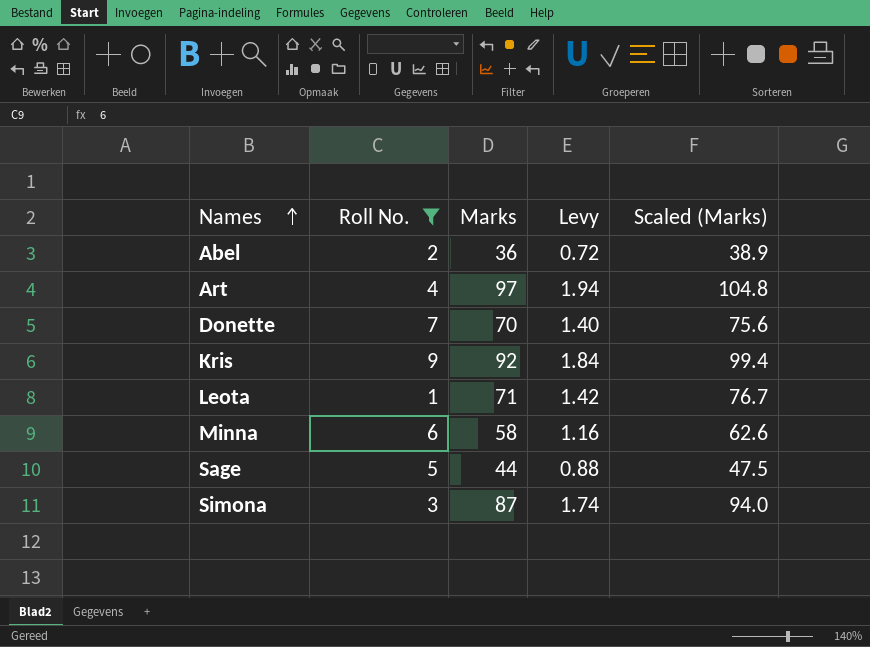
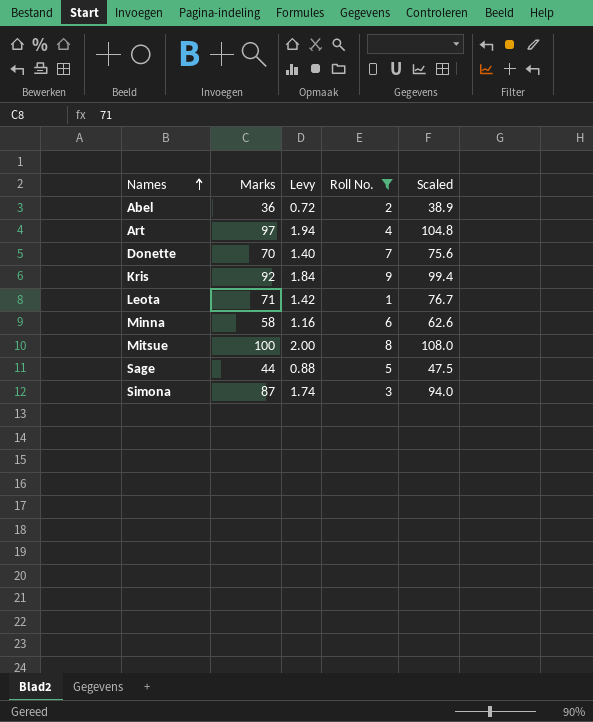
column Roll No. | position: 2 -> 4
column name: Scaled (Marks) -> Scaled
row Mitsue: none -> 100 | 2.00 | 8 | 108.0

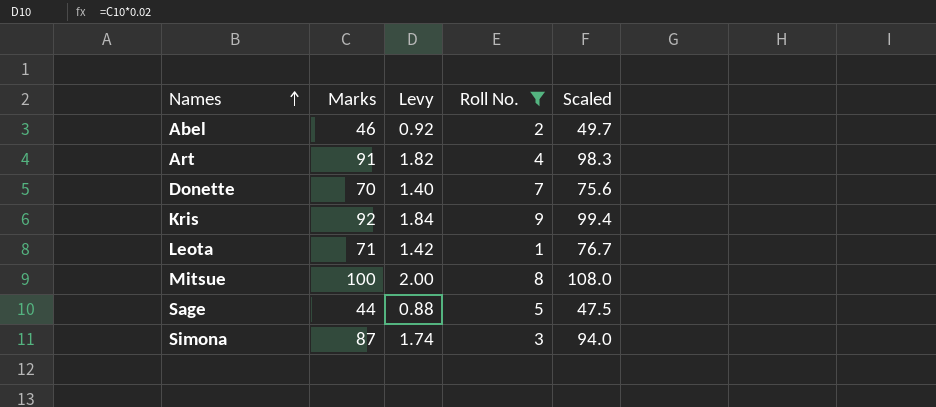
row Minna: 58 | 1.16 | 6 | 62.6 -> none
Abel | Marks: 36 -> 46
Abel | Levy: 0.72 -> 0.92
Abel | Scaled: 38.9 -> 49.7
Art | Marks: 97 -> 91
Art | Levy: 1.94 -> 1.82
Art | Scaled: 104.8 -> 98.3

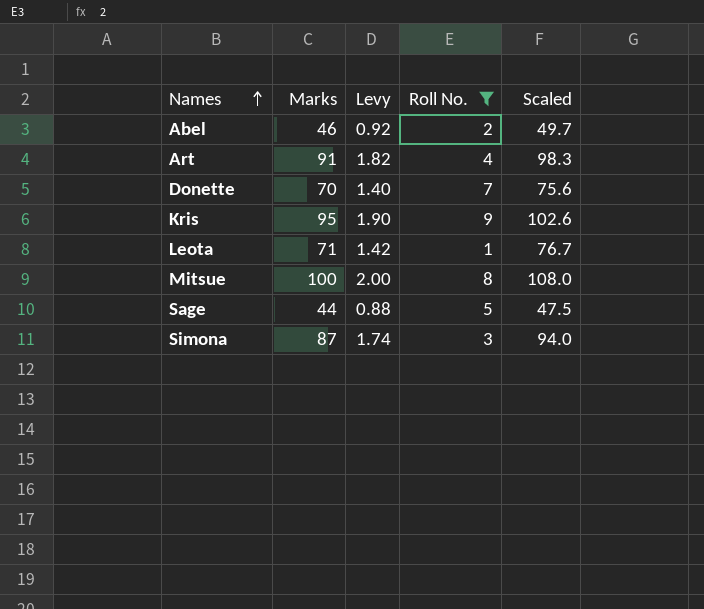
Kris | Marks: 92 -> 95
Kris | Levy: 1.84 -> 1.90
Kris | Scaled: 99.4 -> 102.6

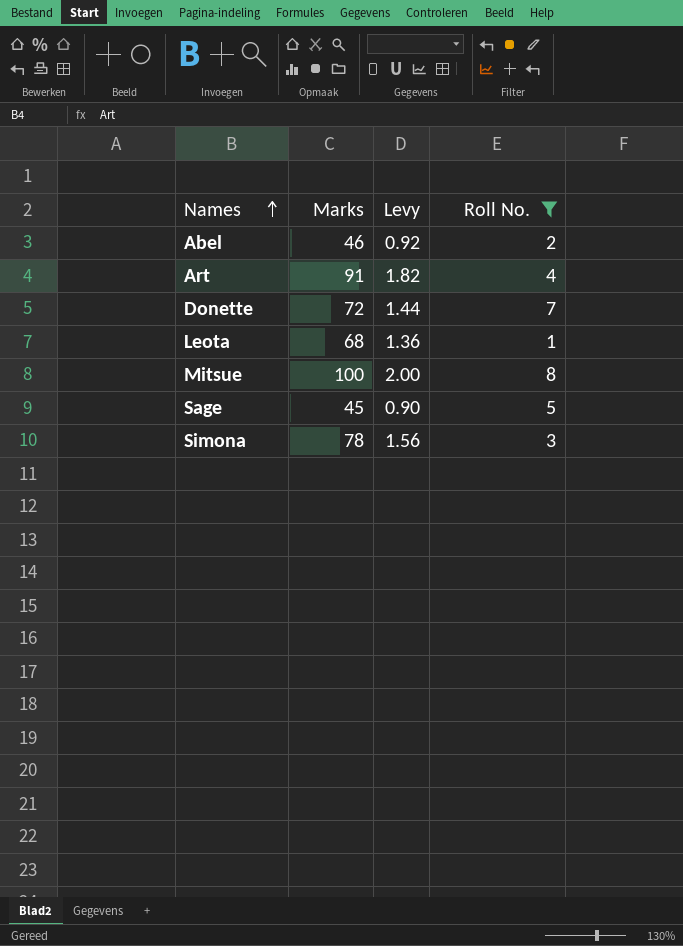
column Scaled | formula: [Marks] * 1.08 -> none
row Kris: 95 | 1.90 | 9 | 102.6 -> none
Donette | Marks: 70 -> 72
Donette | Levy: 1.40 -> 1.44
Leota | Marks: 71 -> 68
Leota | Levy: 1.42 -> 1.36
Sage | Marks: 44 -> 45
Sage | Levy: 0.88 -> 0.90
Simona | Marks: 87 -> 78
Simona | Levy: 1.74 -> 1.56

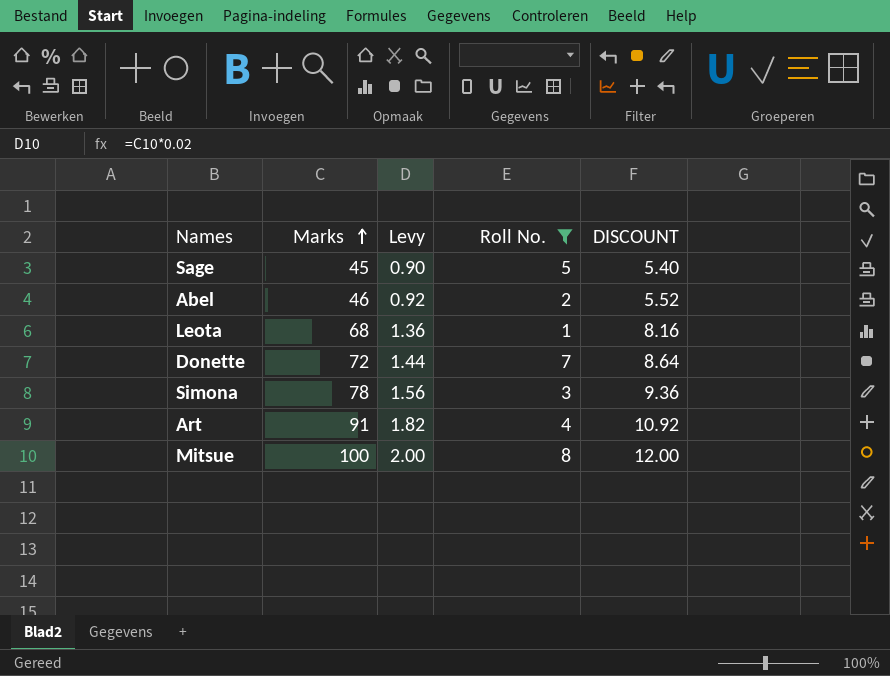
row order: Names ascending -> Marks ascending
column DISCOUNT | formula: none -> [Marks] * 0.12

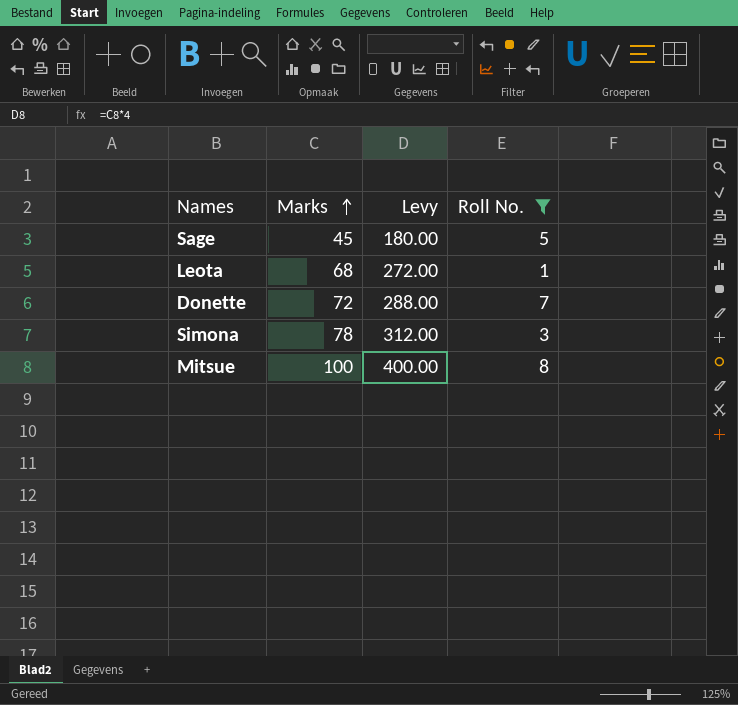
column DISCOUNT | formula: [Marks] * 0.12 -> none
column Levy | formula: [Marks] * 0.02 -> [Marks] * 4
row Abel: 46 | 0.92 | 2 | 5.52 -> none
row Art: 91 | 1.82 | 4 | 10.92 -> none

